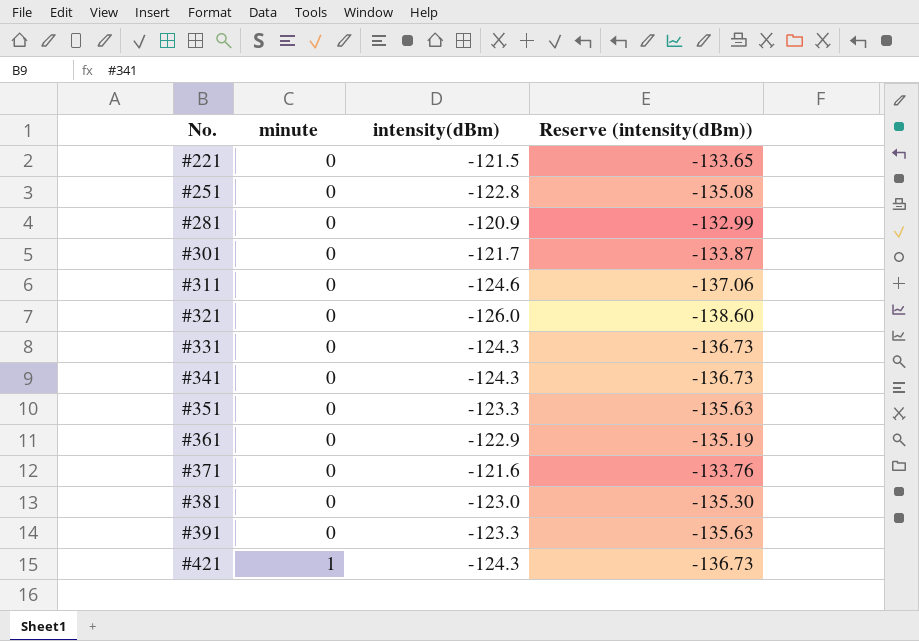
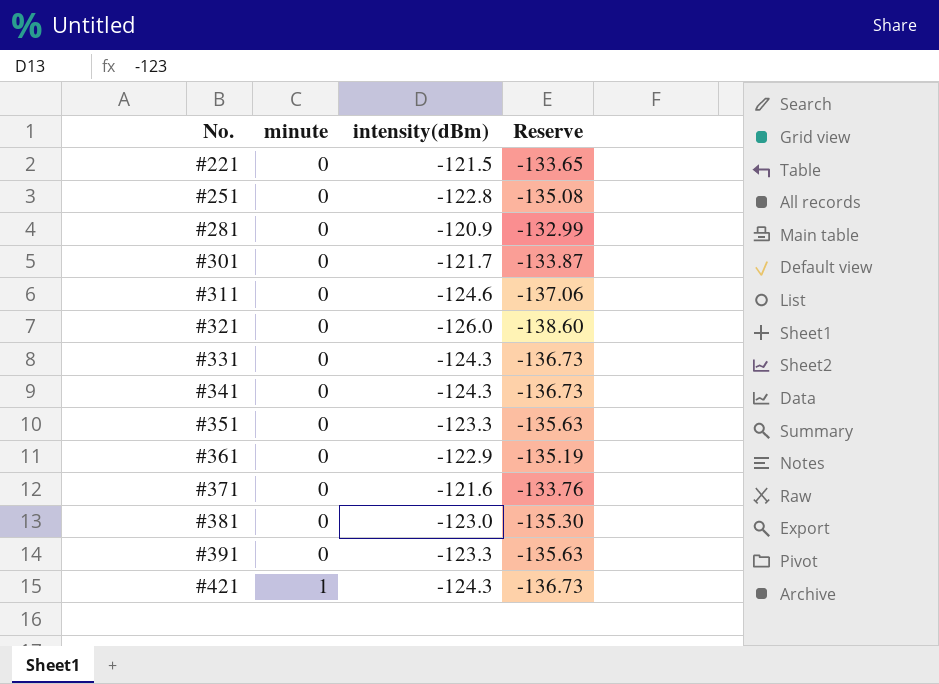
column name: Reserve (intensity(dBm)) -> Reserve

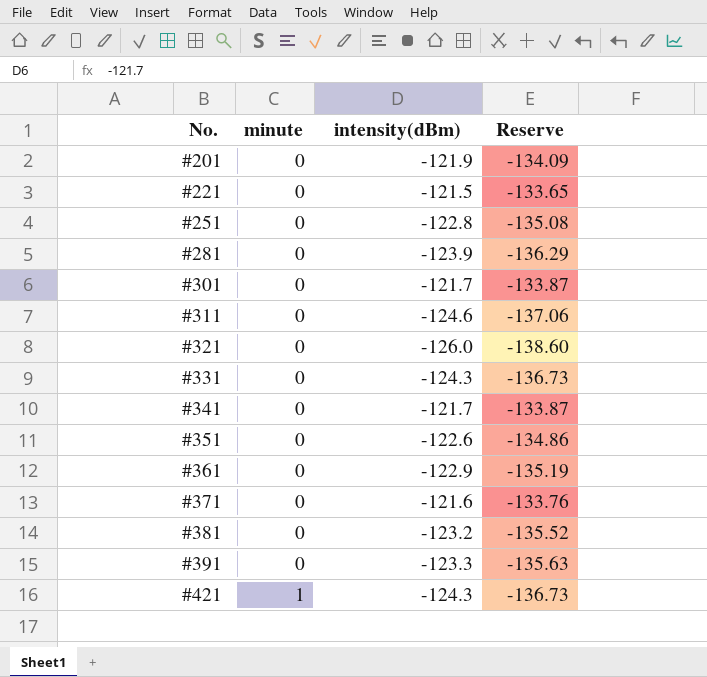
row #201: none -> 0 | -121.9 | -134.09
#281 | intensity(dBm): -120.9 -> -123.9
#281 | Reserve: -132.99 -> -136.29
#341 | intensity(dBm): -124.3 -> -121.7
#341 | Reserve: -136.73 -> -133.87
#351 | intensity(dBm): -123.3 -> -122.6
#351 | Reserve: -135.63 -> -134.86
#381 | intensity(dBm): -123.0 -> -123.2
#381 | Reserve: -135.30 -> -135.52

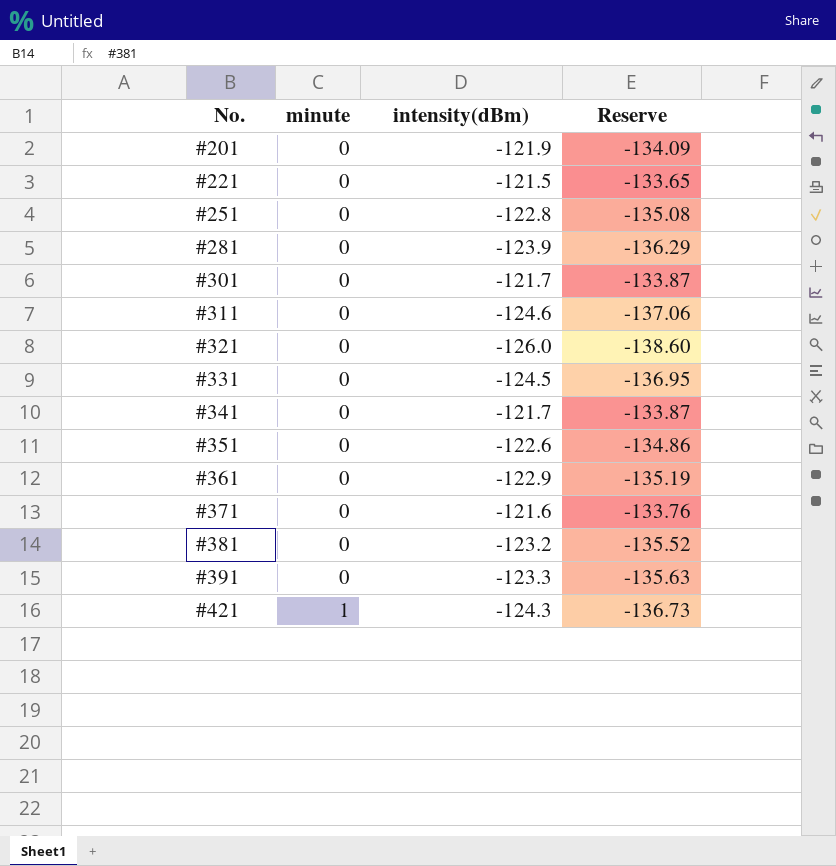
#331 | intensity(dBm): -124.3 -> -124.5
#331 | Reserve: -136.73 -> -136.95

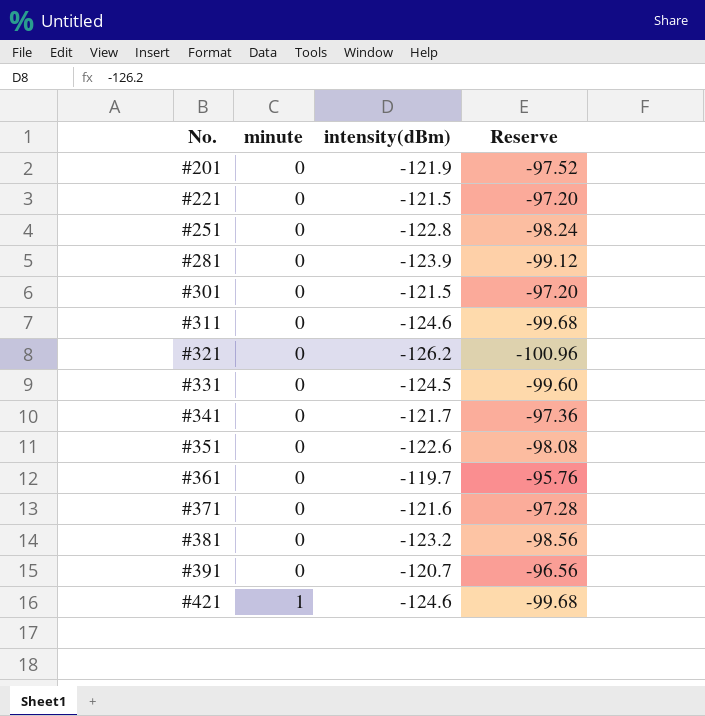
column Reserve | formula: [intensity(dBm)] * 1.1 -> [intensity(dBm)] * 0.8
#301 | intensity(dBm): -121.7 -> -121.5
#321 | intensity(dBm): -126.0 -> -126.2
#361 | intensity(dBm): -122.9 -> -119.7
#391 | intensity(dBm): -123.3 -> -120.7
#421 | intensity(dBm): -124.3 -> -124.6

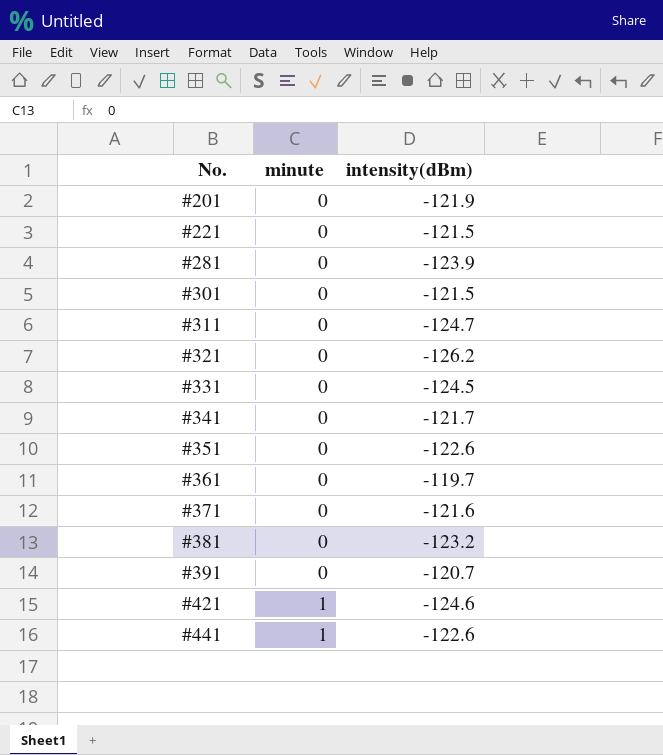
column Reserve | formula: [intensity(dBm)] * 0.8 -> none
row #251: 0 | -122.8 | -98.24 -> none
#311 | intensity(dBm): -124.6 -> -124.7
row #441: none -> 1 | -122.6

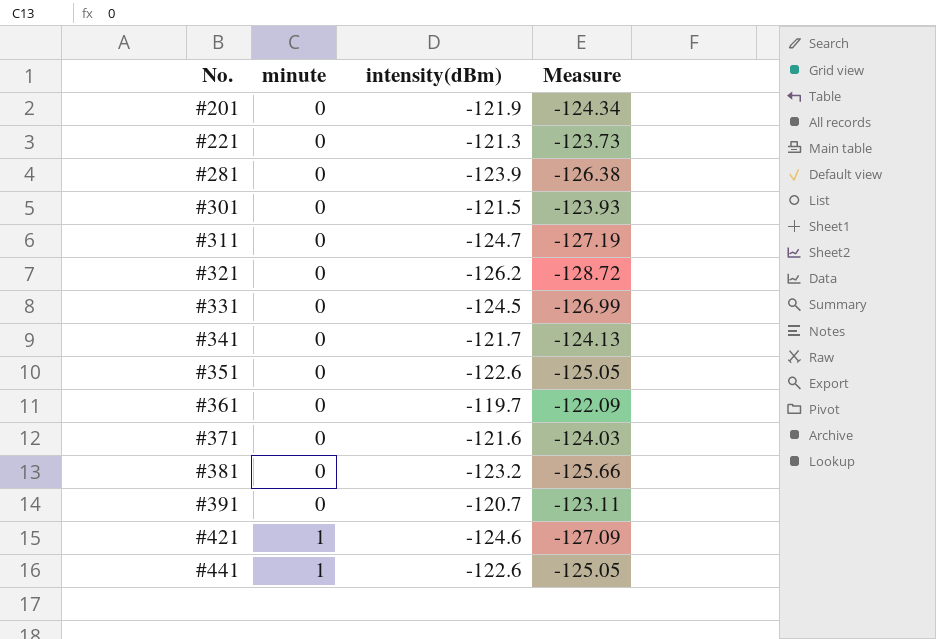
column Measure | formula: none -> [intensity(dBm)] * 1.02
#221 | intensity(dBm): -121.5 -> -121.3

